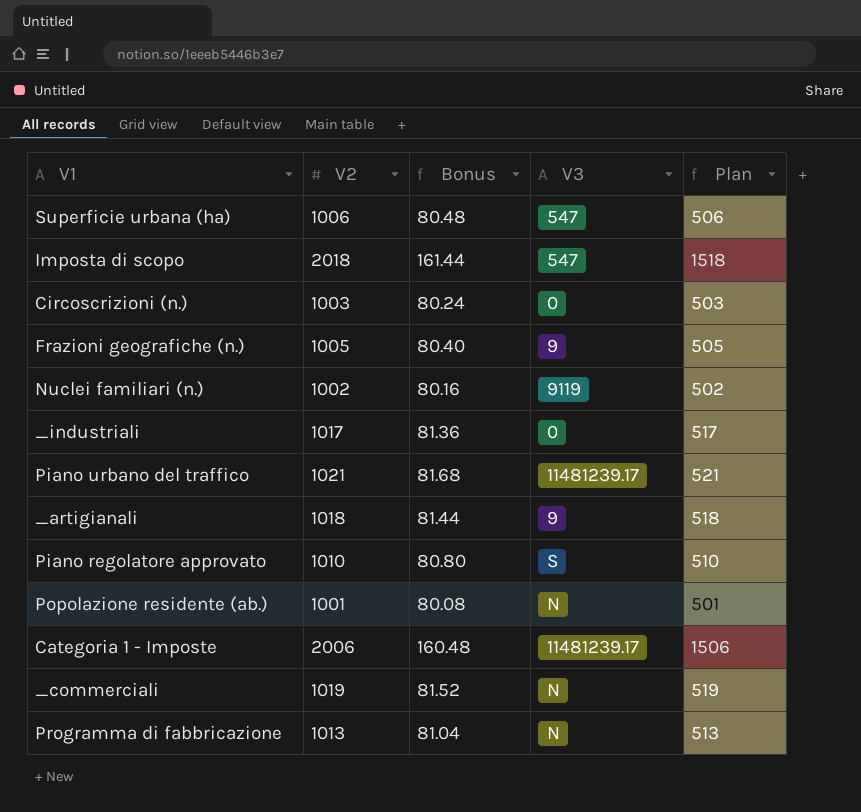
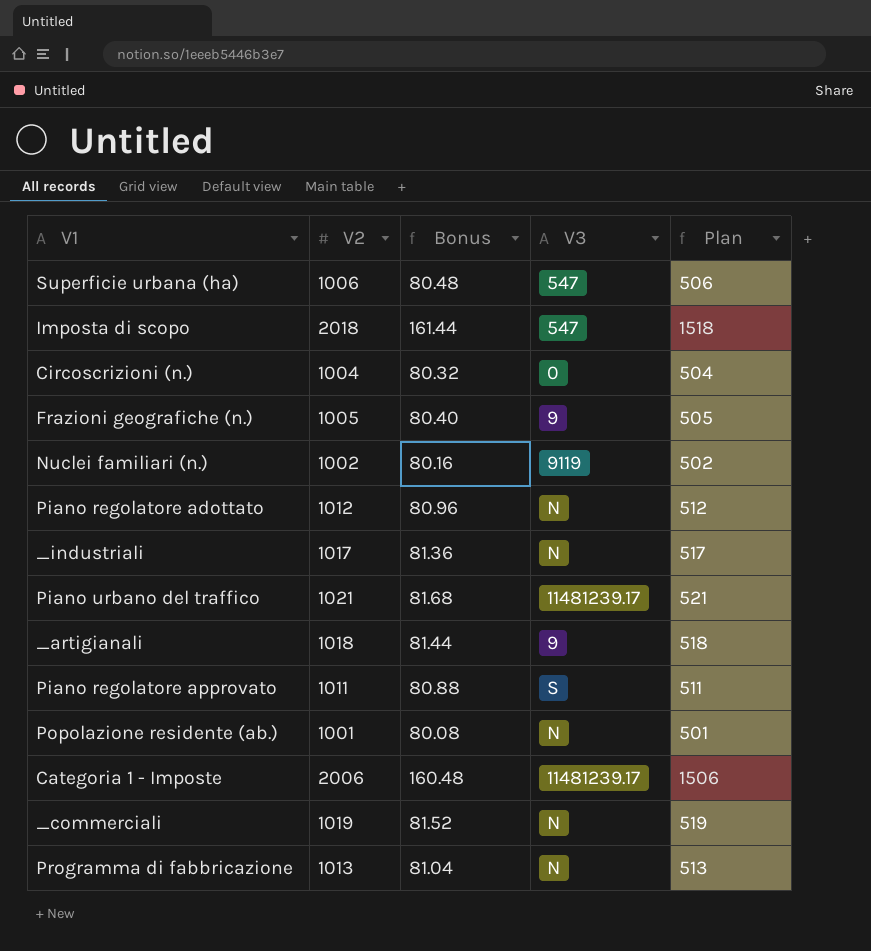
Circoscrizioni (n.) | V2: 1003 -> 1004
Circoscrizioni (n.) | Bonus: 80.24 -> 80.32
Circoscrizioni (n.) | Plan: 503 -> 504
row Piano regolatore adottato: none -> 1012 | 80.96 | N | 512
_industriali | V3: 0 -> N
Piano regolatore approvato | V2: 1010 -> 1011
Piano regolatore approvato | Bonus: 80.80 -> 80.88
Piano regolatore approvato | Plan: 510 -> 511

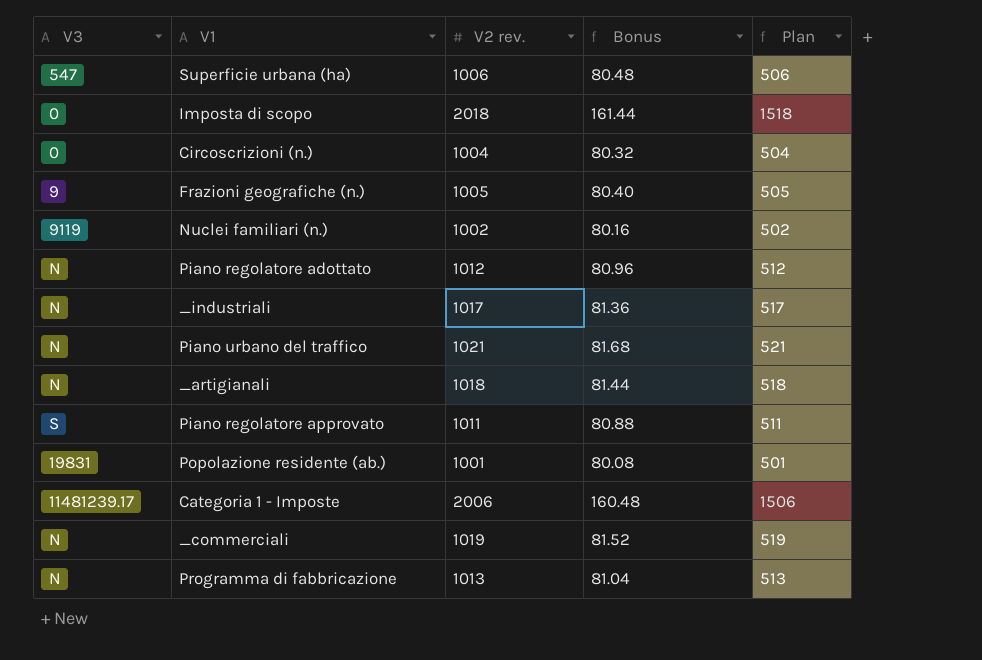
column V3 | position: 4 -> 1
column name: V2 -> V2 rev.
Imposta di scopo | V3: 547 -> 0
Piano urbano del traffico | V3: 11481239.17 -> N
_artigianali | V3: 9 -> N
Popolazione residente (ab.) | V3: N -> 19831

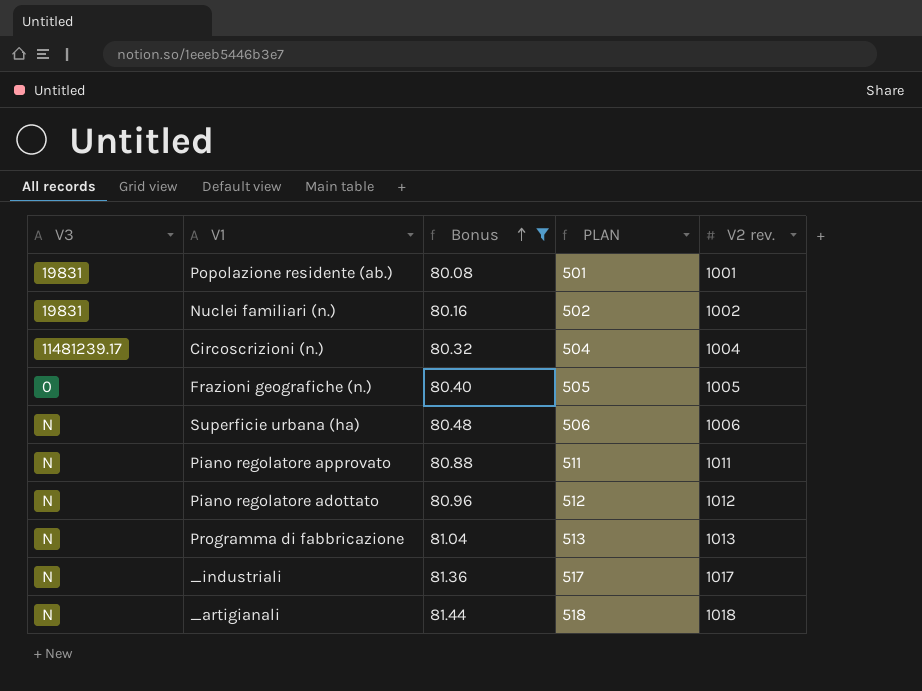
filter: none -> Bonus <= 81.44
row order: none -> Bonus ascending
column name: Plan -> PLAN
column V2 rev. | position: 3 -> 5
Nuclei familiari (n.) | V3: 9119 -> 19831
Circoscrizioni (n.) | V3: 0 -> 11481239.17
Frazioni geografiche (n.) | V3: 9 -> 0
Superficie urbana (ha) | V3: 547 -> N
Piano regolatore approvato | V3: S -> N

